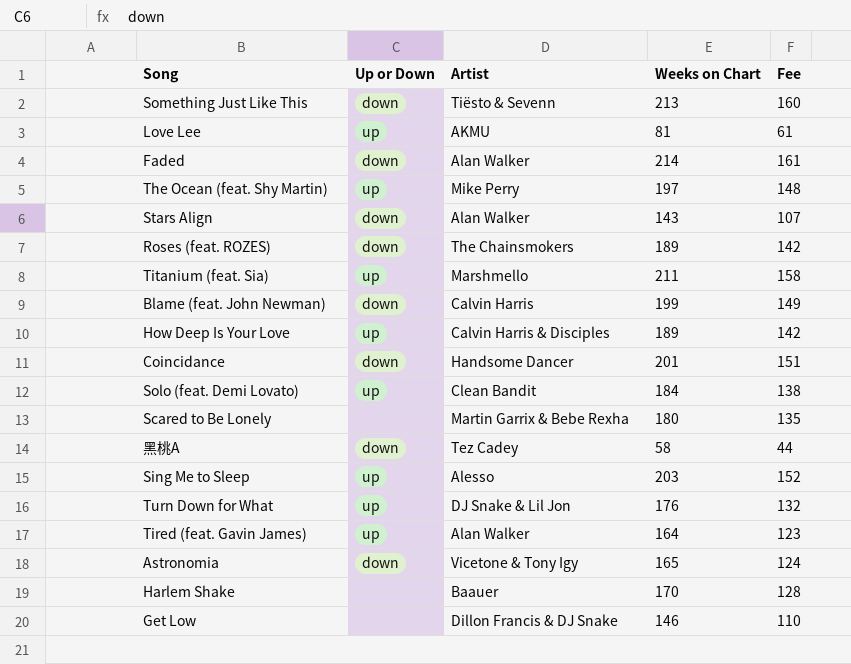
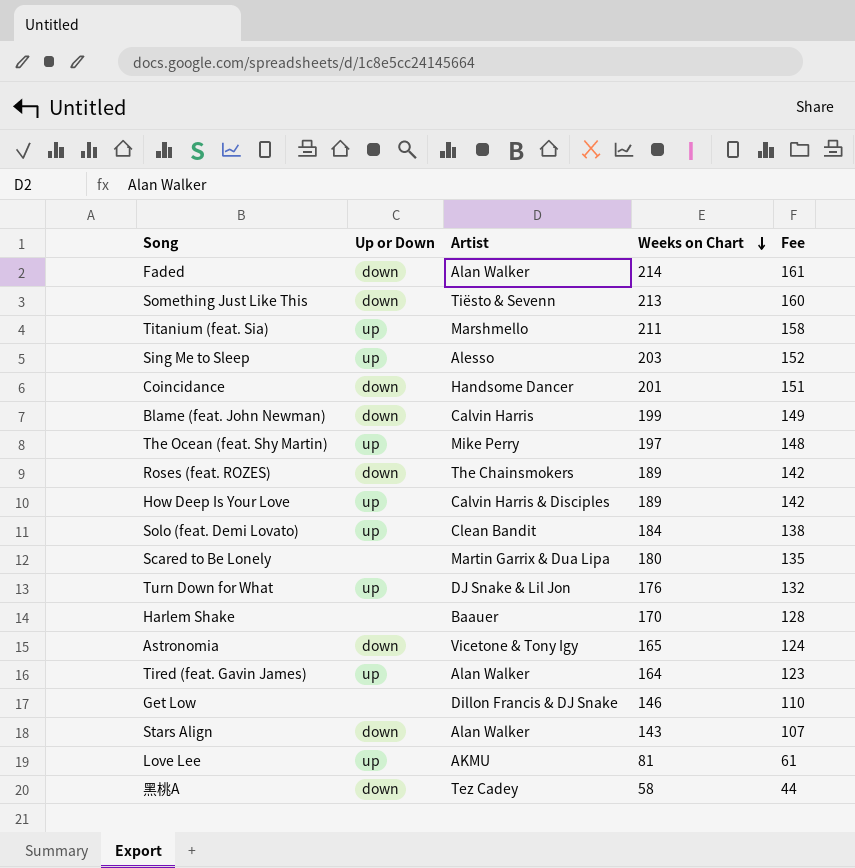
row order: none -> Weeks on Chart descending
Scared to Be Lonely | Artist: Martin Garrix & Bebe Rexha -> Martin Garrix & Dua Lipa

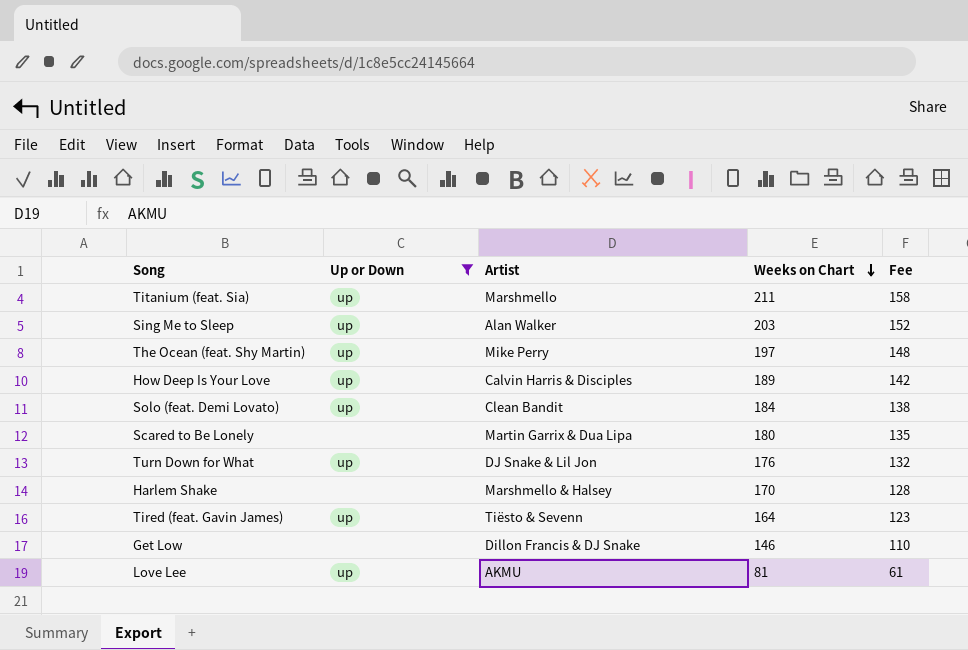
filter: none -> Up or Down != down
Sing Me to Sleep | Artist: Alesso -> Alan Walker
Harlem Shake | Artist: Baauer -> Marshmello & Halsey
Tired (feat. Gavin James) | Artist: Alan Walker -> Tiësto & Sevenn

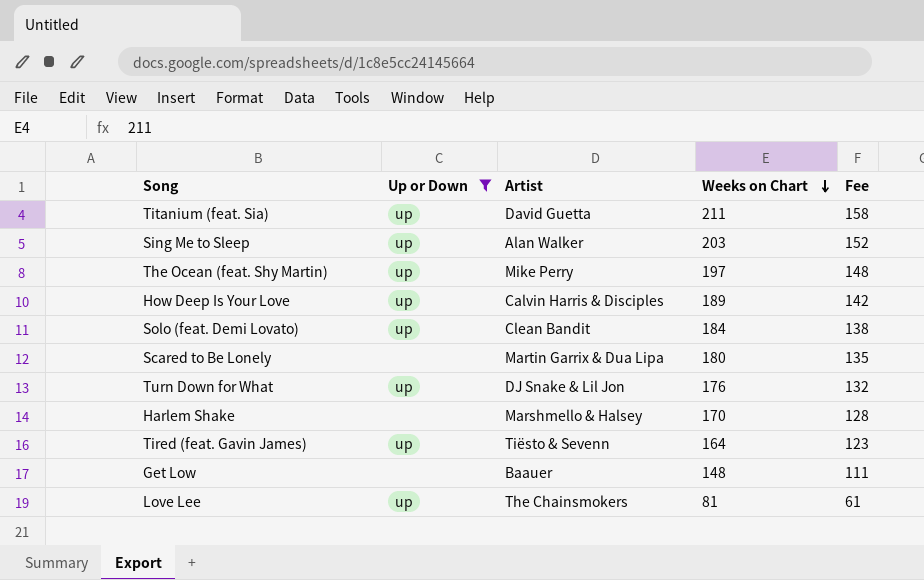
Titanium (feat. Sia) | Artist: Marshmello -> David Guetta
Get Low | Artist: Dillon Francis & DJ Snake -> Baauer
Get Low | Weeks on Chart: 146 -> 148
Get Low | Fee: 110 -> 111
Love Lee | Artist: AKMU -> The Chainsmokers

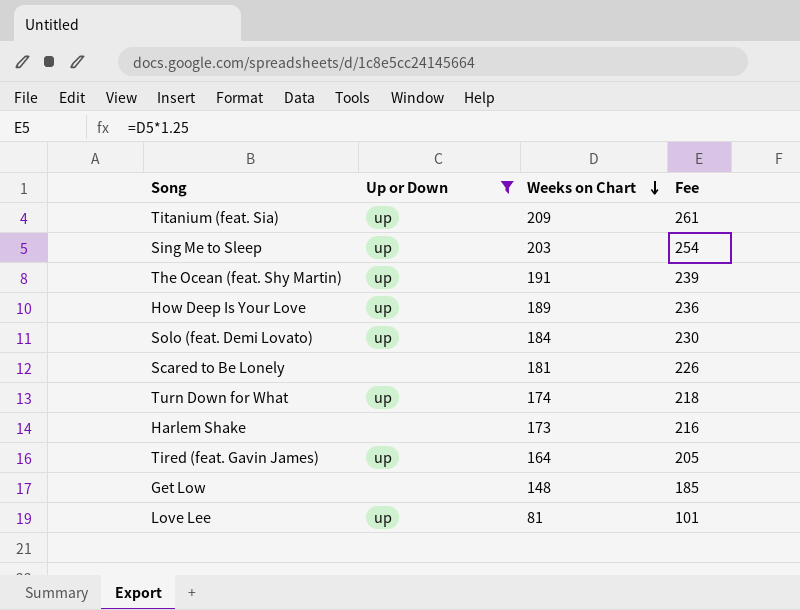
column Artist | position: 3 -> none
column Fee | formula: [Weeks on Chart] * 0.75 -> [Weeks on Chart] * 1.25
Titanium (feat. Sia) | Weeks on Chart: 211 -> 209
The Ocean (feat. Shy Martin) | Weeks on Chart: 197 -> 191
Scared to Be Lonely | Weeks on Chart: 180 -> 181
Turn Down for What | Weeks on Chart: 176 -> 174
Harlem Shake | Weeks on Chart: 170 -> 173

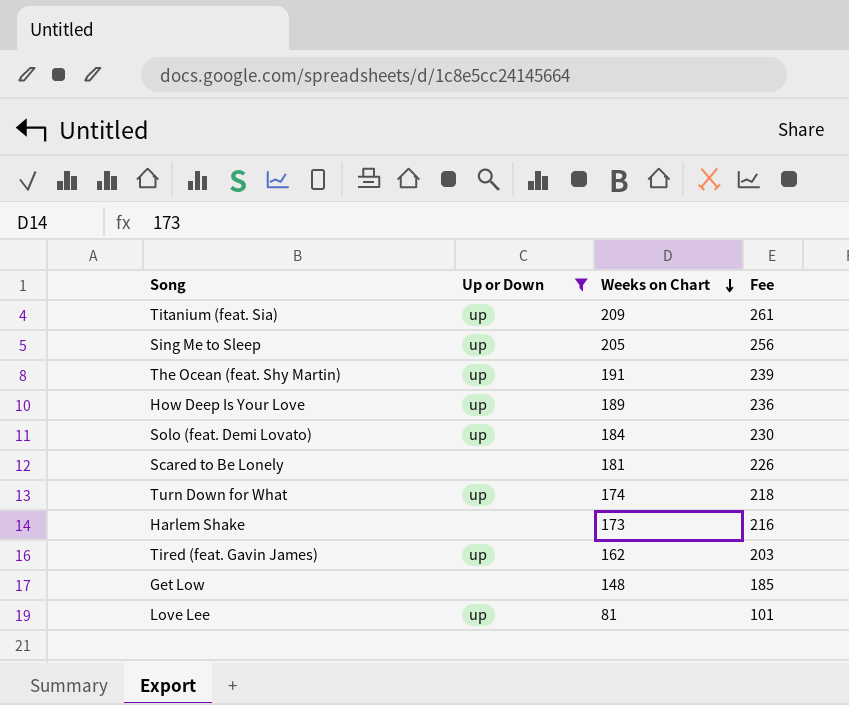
Sing Me to Sleep | Weeks on Chart: 203 -> 205
Sing Me to Sleep | Fee: 254 -> 256
Tired (feat. Gavin James) | Weeks on Chart: 164 -> 162
Tired (feat. Gavin James) | Fee: 205 -> 203

